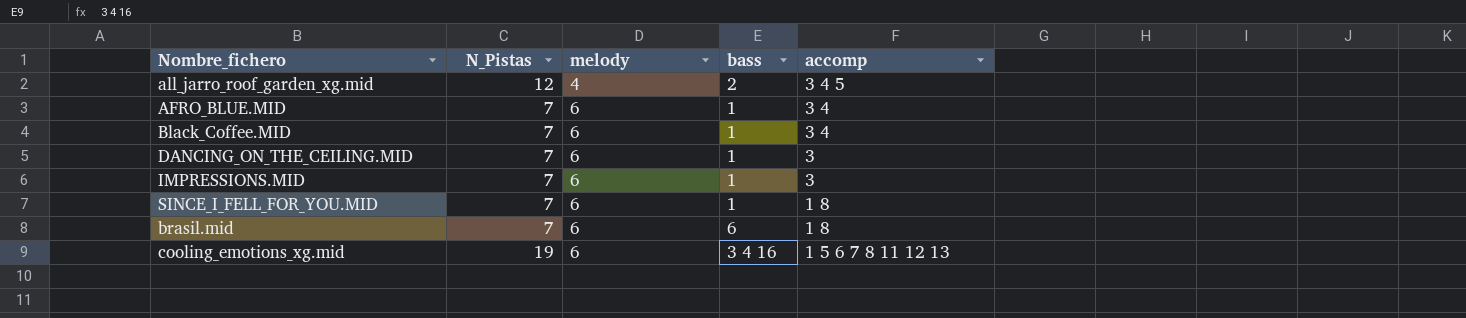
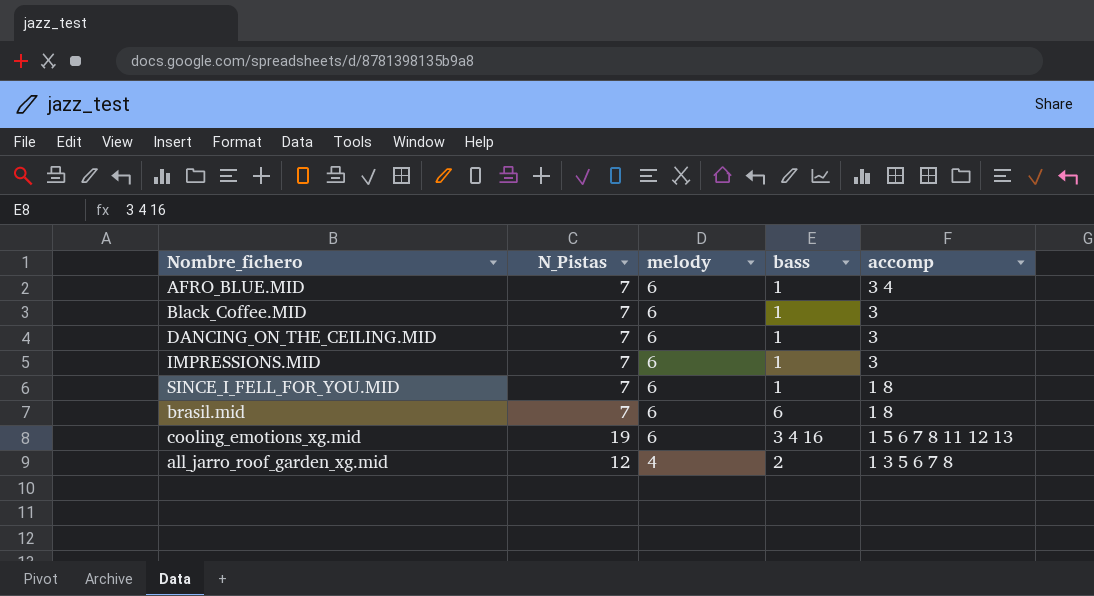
row order: melody ascending -> melody descending
Black_Coffee.MID | accomp: 3 4 -> 3
all_jarro_roof_garden_xg.mid | accomp: 3 4 5 -> 1 3 5 6 7 8

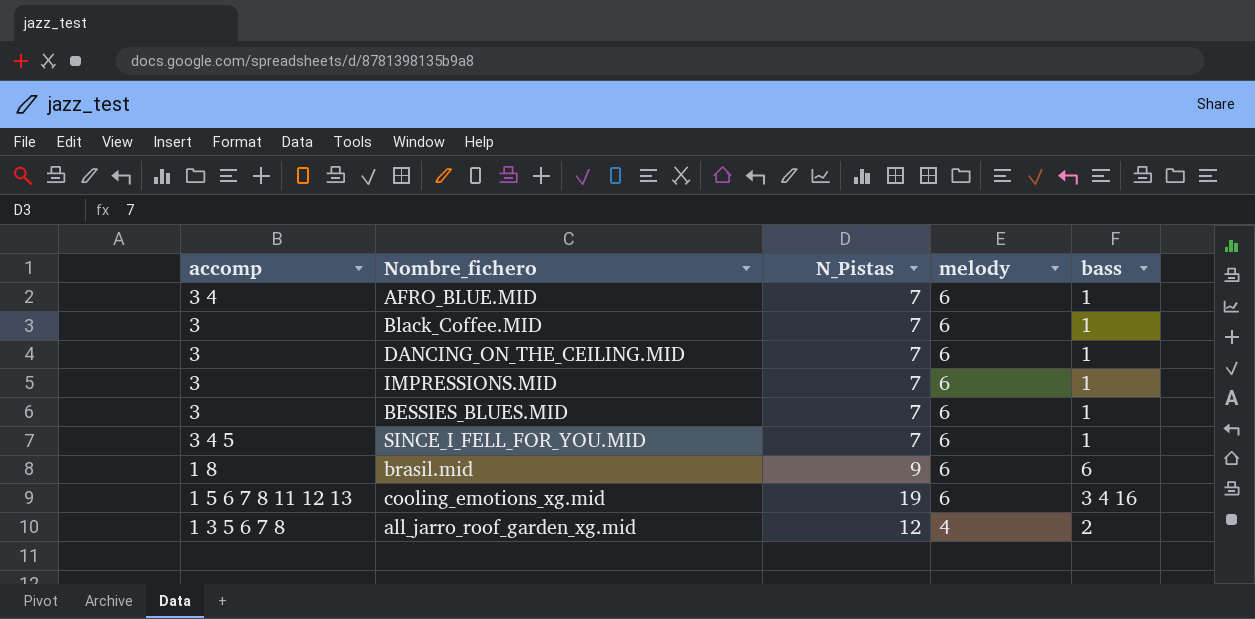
column accomp | position: 5 -> 1
row BESSIES_BLUES.MID: none -> 3 | 7 | 6 | 1
SINCE_I_FELL_FOR_YOU.MID | accomp: 1 8 -> 3 4 5
brasil.mid | N_Pistas: 7 -> 9

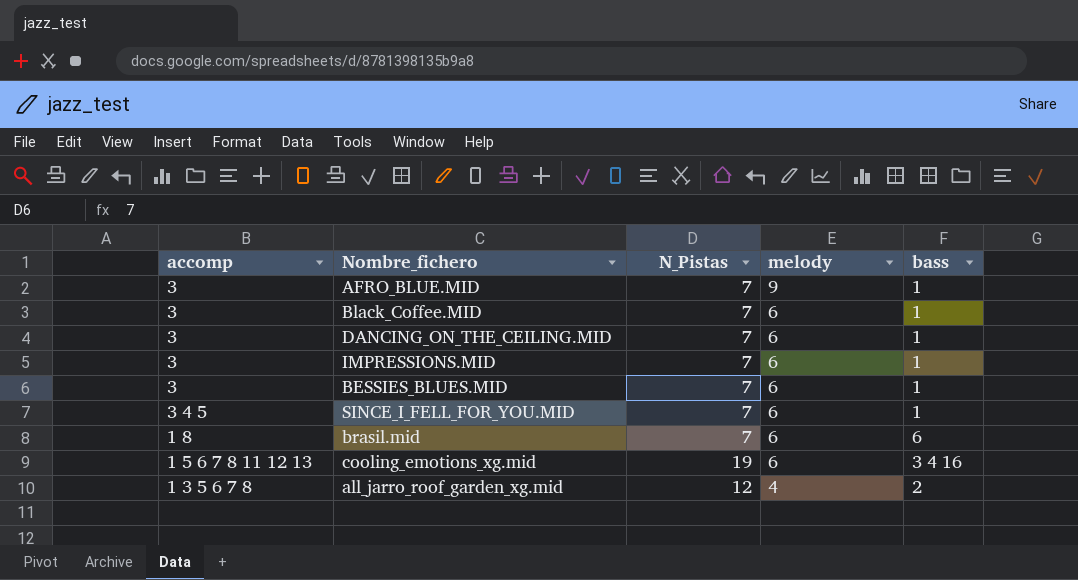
AFRO_BLUE.MID | accomp: 3 4 -> 3
AFRO_BLUE.MID | melody: 6 -> 9
brasil.mid | N_Pistas: 9 -> 7

